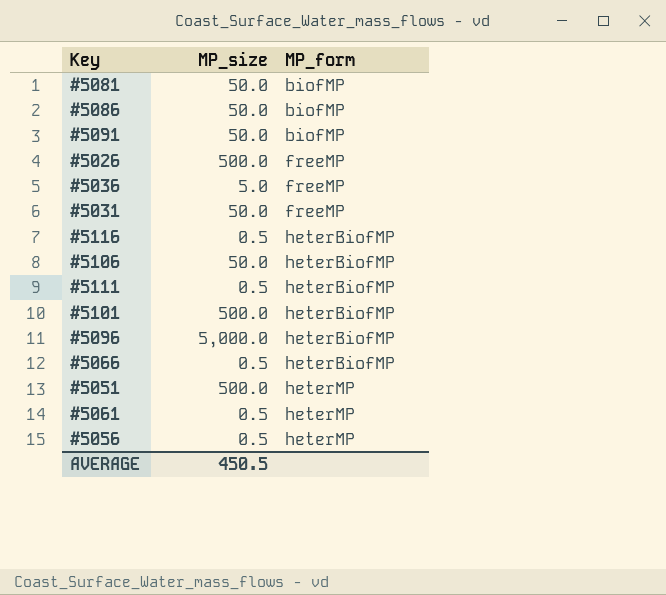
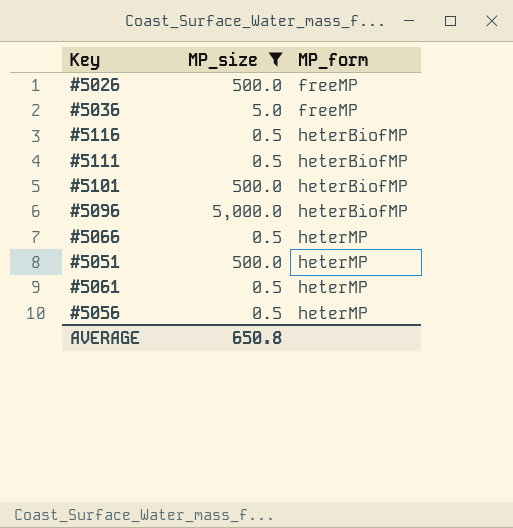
filter: none -> MP_size != 50.0
#5066 | MP_form: heterBiofMP -> heterMP
AVERAGE | MP_size: 450.5 -> 650.8

